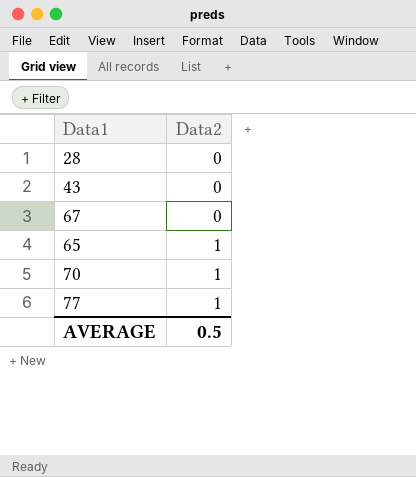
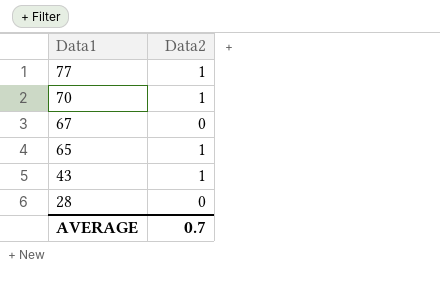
row order: Data2 ascending -> Data1 descending
43 | Data2: 0 -> 1
AVERAGE | Data2: 0.5 -> 0.7

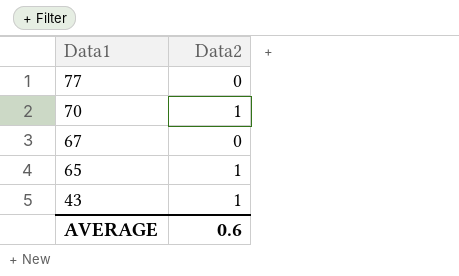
row 28: 0 -> none
77 | Data2: 1 -> 0
AVERAGE | Data2: 0.7 -> 0.6

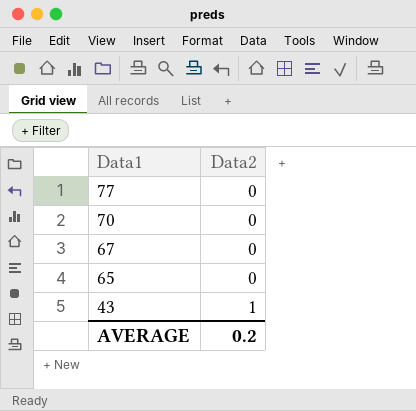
70 | Data2: 1 -> 0
65 | Data2: 1 -> 0
AVERAGE | Data2: 0.6 -> 0.2

